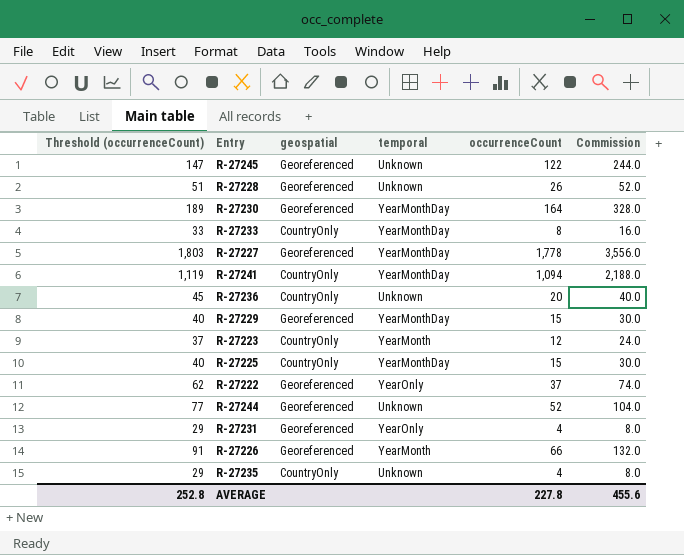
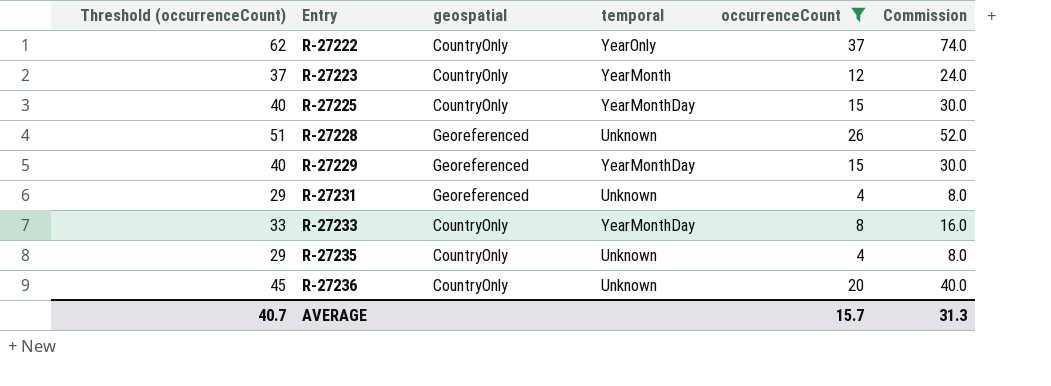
filter: none -> occurrenceCount <= 37
row order: none -> Entry ascending
R-27222 | geospatial: Georeferenced -> CountryOnly
R-27231 | temporal: YearOnly -> Unknown
AVERAGE | Threshold (occurrenceCount): 252.8 -> 40.7
AVERAGE | occurrenceCount: 227.8 -> 15.7
AVERAGE | Commission: 455.6 -> 31.3

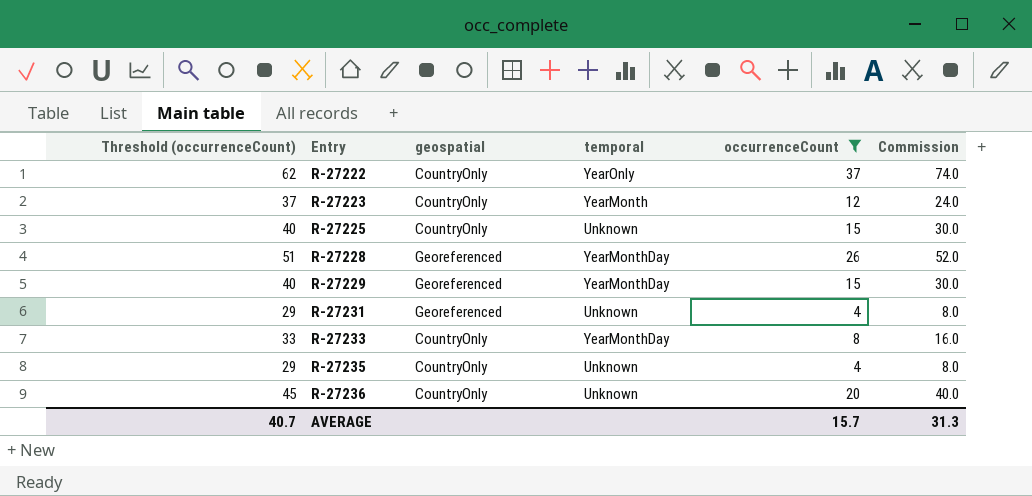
R-27225 | temporal: YearMonthDay -> Unknown
R-27228 | temporal: Unknown -> YearMonthDay

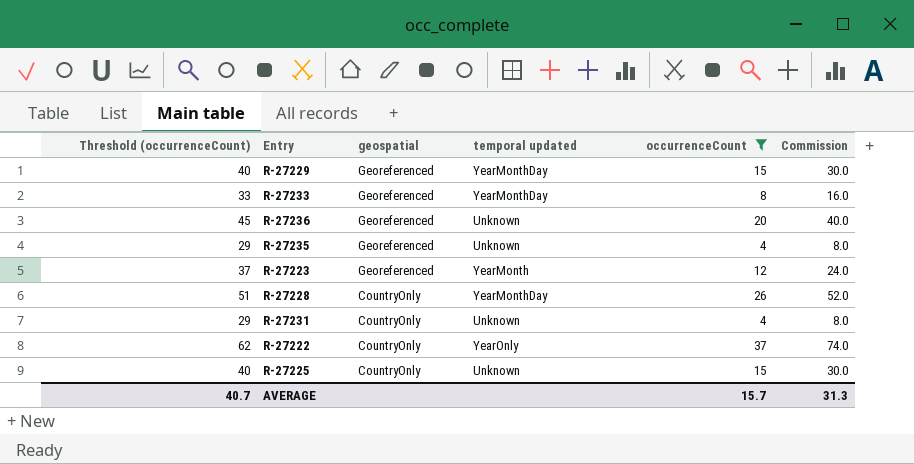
row order: Entry ascending -> geospatial descending
column name: temporal -> temporal updated
R-27233 | geospatial: CountryOnly -> Georeferenced
R-27236 | geospatial: CountryOnly -> Georeferenced
R-27235 | geospatial: CountryOnly -> Georeferenced
R-27223 | geospatial: CountryOnly -> Georeferenced
R-27228 | geospatial: Georeferenced -> CountryOnly
R-27231 | geospatial: Georeferenced -> CountryOnly

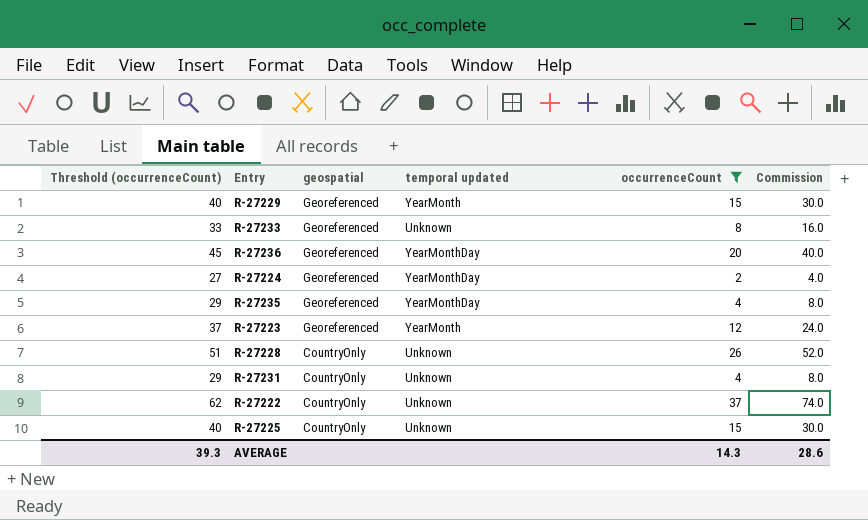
R-27229 | temporal updated: YearMonthDay -> YearMonth
R-27233 | temporal updated: YearMonthDay -> Unknown
R-27236 | temporal updated: Unknown -> YearMonthDay
row R-27224: none -> 27 | Georeferenced | YearMonthDay | 2 | 4.0
R-27235 | temporal updated: Unknown -> YearMonthDay
R-27228 | temporal updated: YearMonthDay -> Unknown
R-27222 | temporal updated: YearOnly -> Unknown
AVERAGE | Threshold (occurrenceCount): 40.7 -> 39.3
AVERAGE | occurrenceCount: 15.7 -> 14.3
AVERAGE | Commission: 31.3 -> 28.6

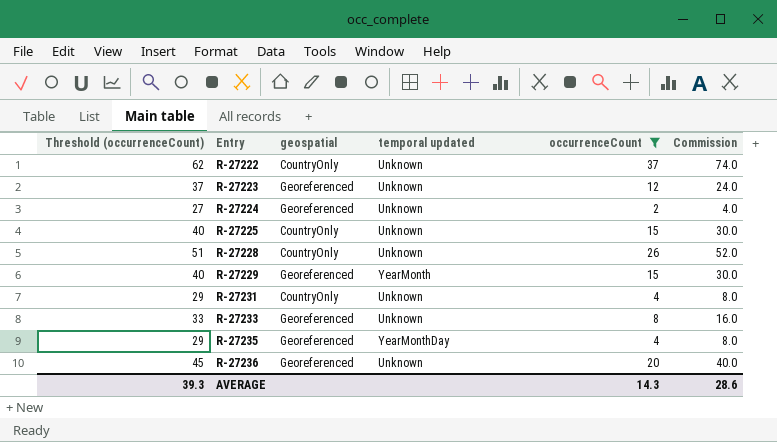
row order: geospatial descending -> Entry ascending
R-27223 | temporal updated: YearMonth -> Unknown
R-27224 | temporal updated: YearMonthDay -> Unknown
R-27236 | temporal updated: YearMonthDay -> Unknown

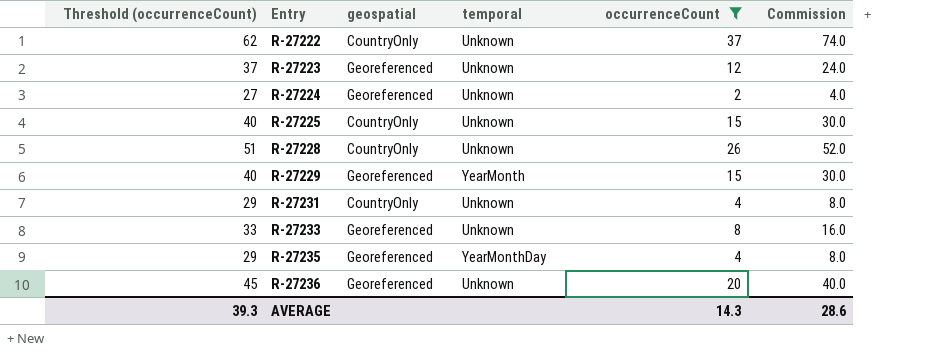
column name: temporal updated -> temporal

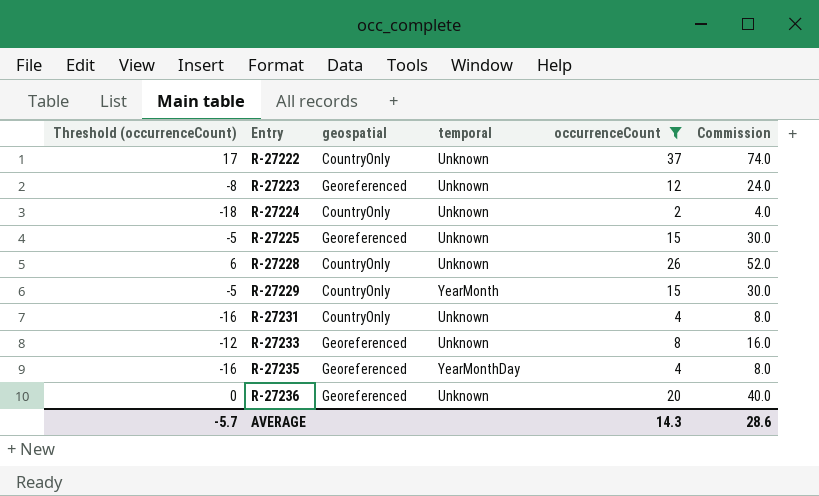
column Threshold (occurrenceCount) | formula: [occurrenceCount] + 25 -> [occurrenceCount] - 20
R-27224 | geospatial: Georeferenced -> CountryOnly
R-27225 | geospatial: CountryOnly -> Georeferenced
R-27229 | geospatial: Georeferenced -> CountryOnly
AVERAGE | Threshold (occurrenceCount): 39.3 -> -5.7

